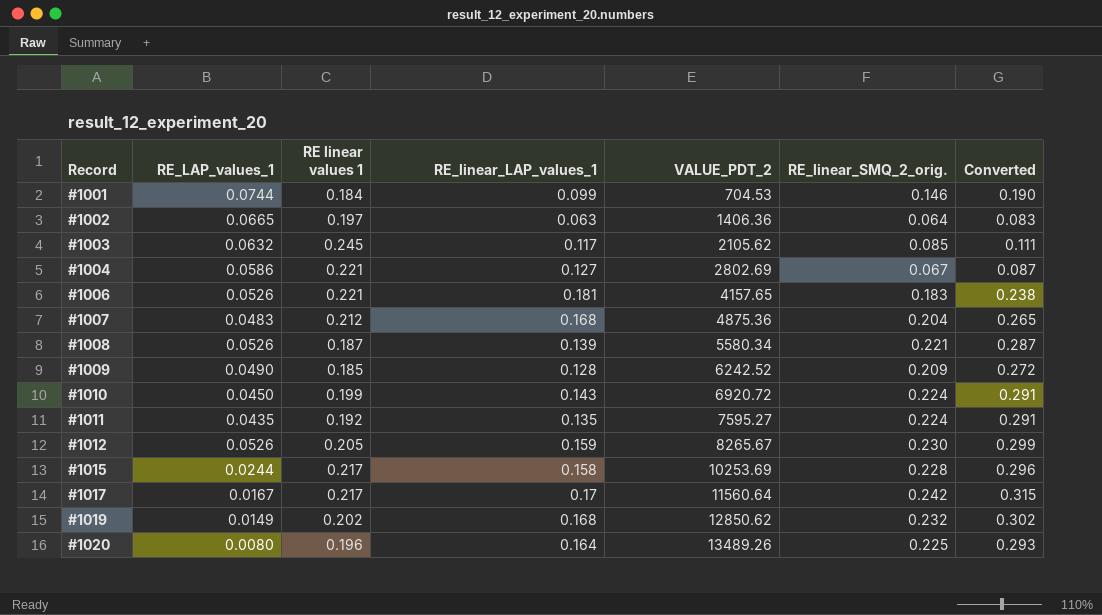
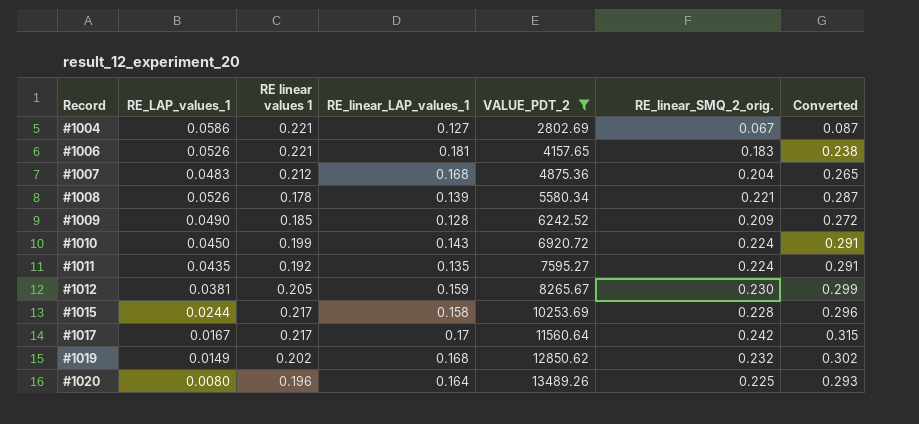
filter: none -> VALUE_PDT_2 >= 2802.69
#1008 | RE linear values 1: 0.187 -> 0.178
#1012 | RE_LAP_values_1: 0.0526 -> 0.0381

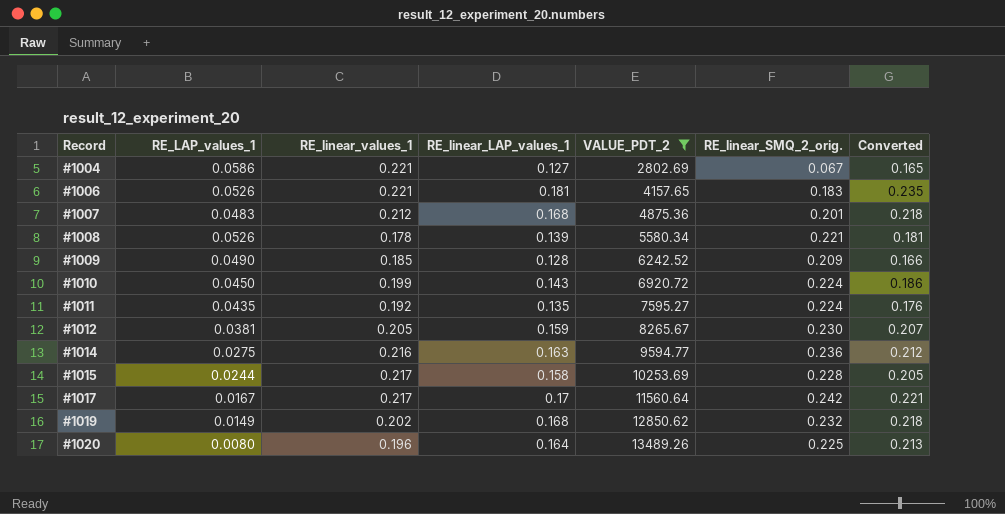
column name: RE linear values 1 -> RE_linear_values_1
column Converted | formula: [RE_linear_SMQ_2_orig.] * 1.3 -> [RE_linear_LAP_values_1] * 1.3
#1007 | RE_linear_SMQ_2_orig.: 0.204 -> 0.201
row #1014: none -> 0.0275 | 0.216 | 0.163 | 9594.77 | 0.236 | 0.212

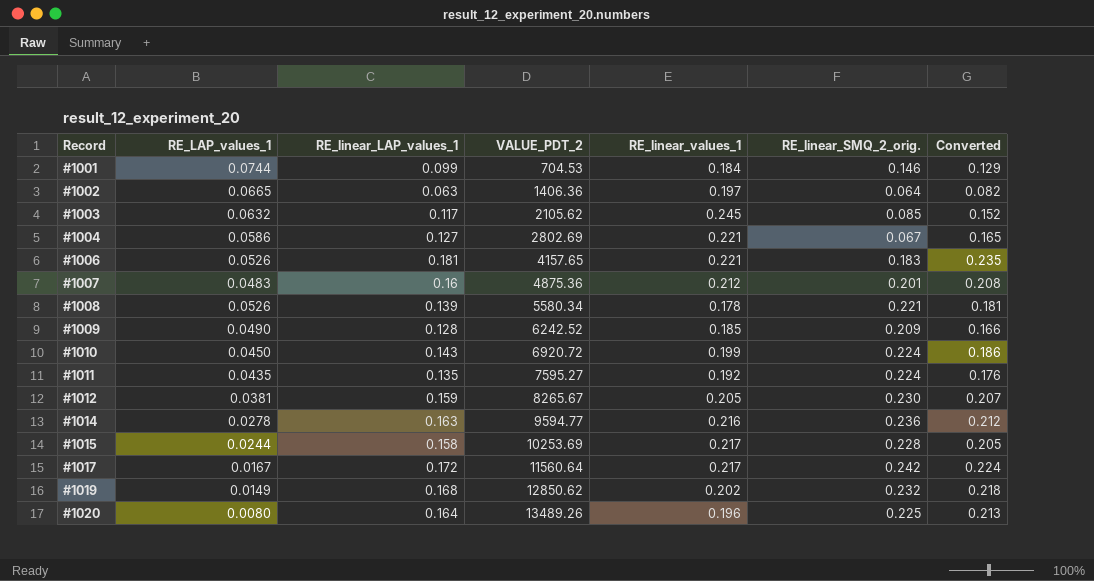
filter: VALUE_PDT_2 >= 2802.69 -> none
column RE_linear_values_1 | position: 3 -> 5
#1007 | RE_linear_LAP_values_1: 0.168 -> 0.16
#1007 | Converted: 0.218 -> 0.208
#1014 | RE_LAP_values_1: 0.0275 -> 0.0278
#1017 | RE_linear_LAP_values_1: 0.17 -> 0.172
#1017 | Converted: 0.221 -> 0.224

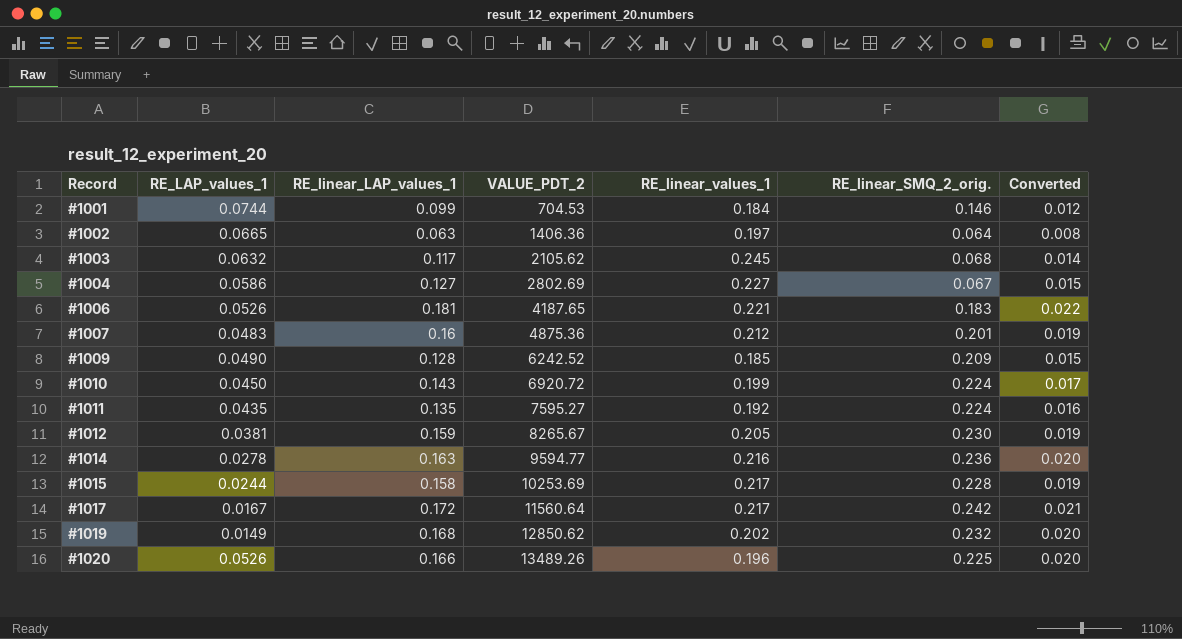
column Converted | formula: [RE_linear_LAP_values_1] * 1.3 -> [RE_linear_LAP_values_1] * 0.12
row #1008: 0.0526 | 0.139 | 5580.34 | 0.178 | 0.221 | 0.181 -> none
#1003 | RE_linear_SMQ_2_orig.: 0.085 -> 0.068
#1004 | RE_linear_values_1: 0.221 -> 0.227
#1006 | VALUE_PDT_2: 4157.65 -> 4187.65
#1020 | RE_LAP_values_1: 0.0080 -> 0.0526
#1020 | RE_linear_LAP_values_1: 0.164 -> 0.166

